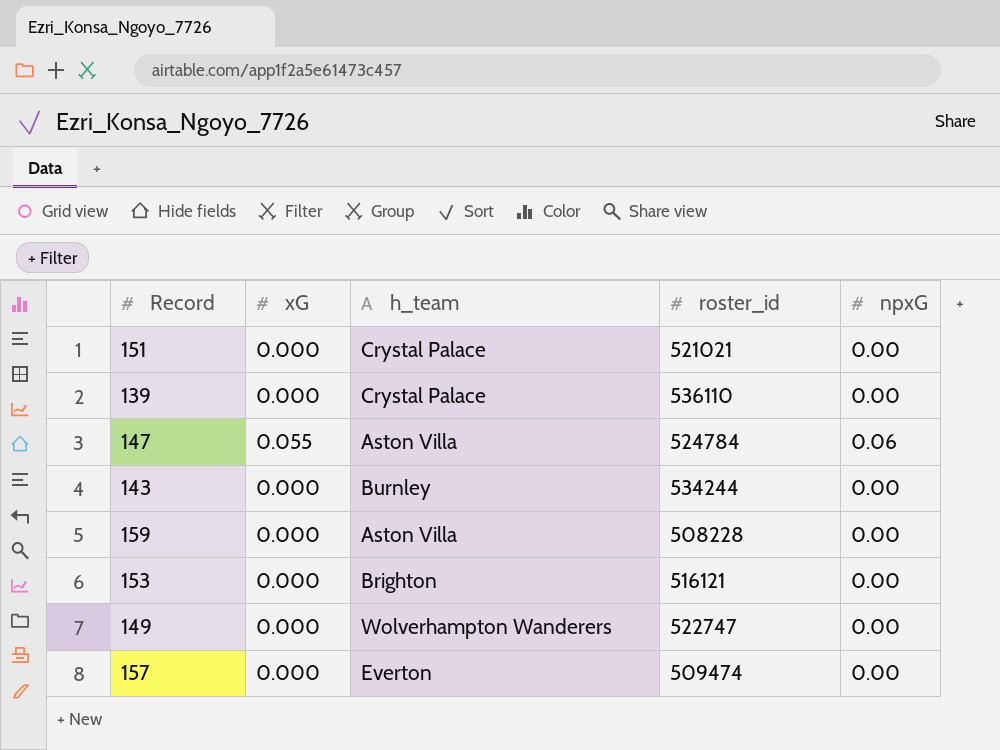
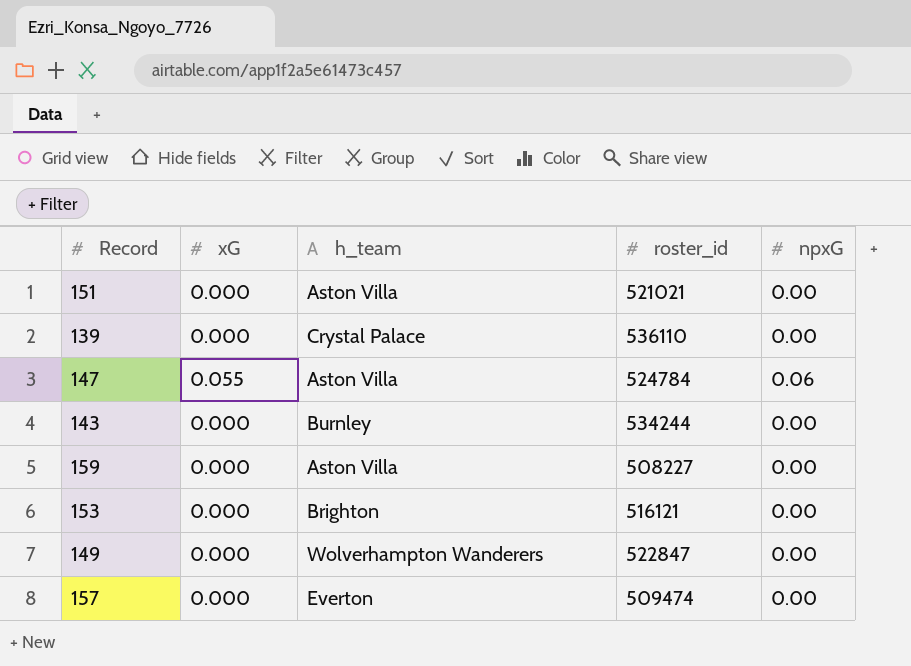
151 | h_team: Crystal Palace -> Aston Villa
159 | roster_id: 508228 -> 508227
149 | roster_id: 522747 -> 522847

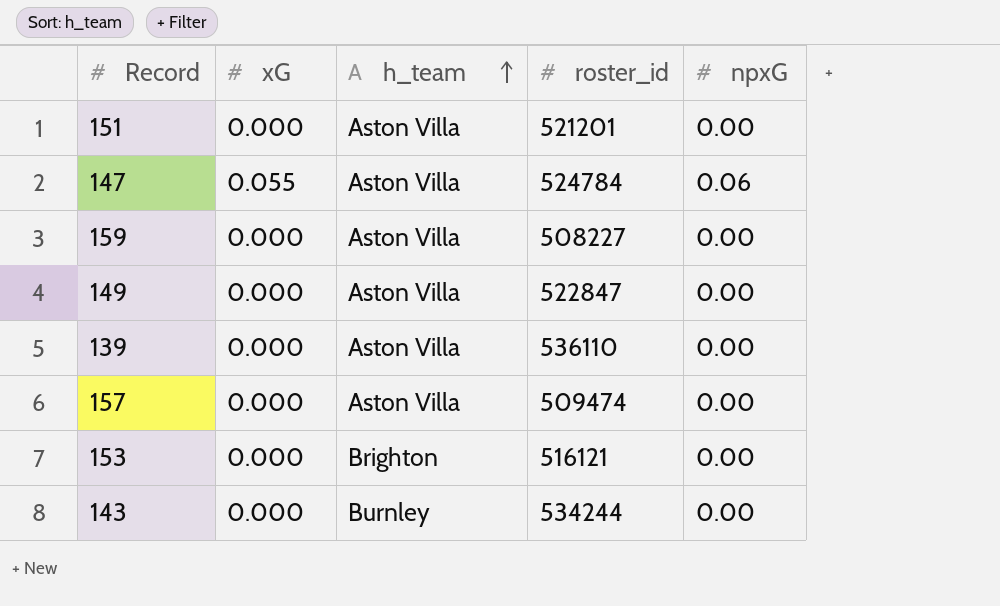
row order: none -> h_team ascending
151 | roster_id: 521021 -> 521201
149 | h_team: Wolverhampton Wanderers -> Aston Villa
139 | h_team: Crystal Palace -> Aston Villa
157 | h_team: Everton -> Aston Villa

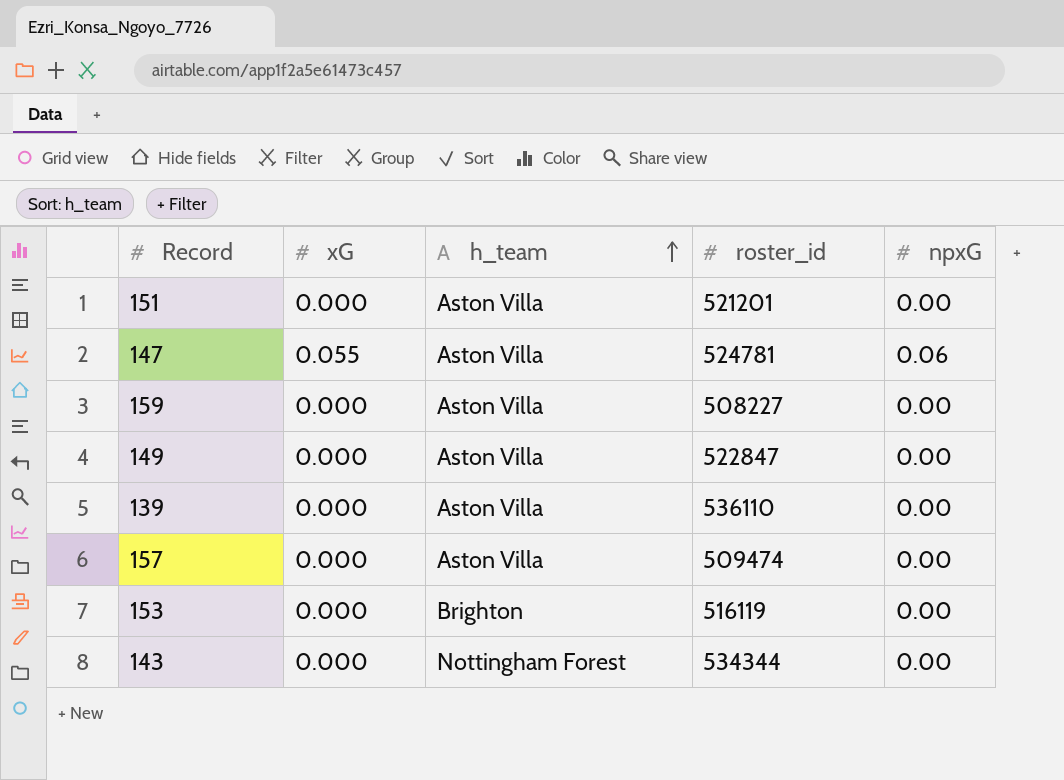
147 | roster_id: 524784 -> 524781
153 | roster_id: 516121 -> 516119
143 | h_team: Burnley -> Nottingham Forest
143 | roster_id: 534244 -> 534344

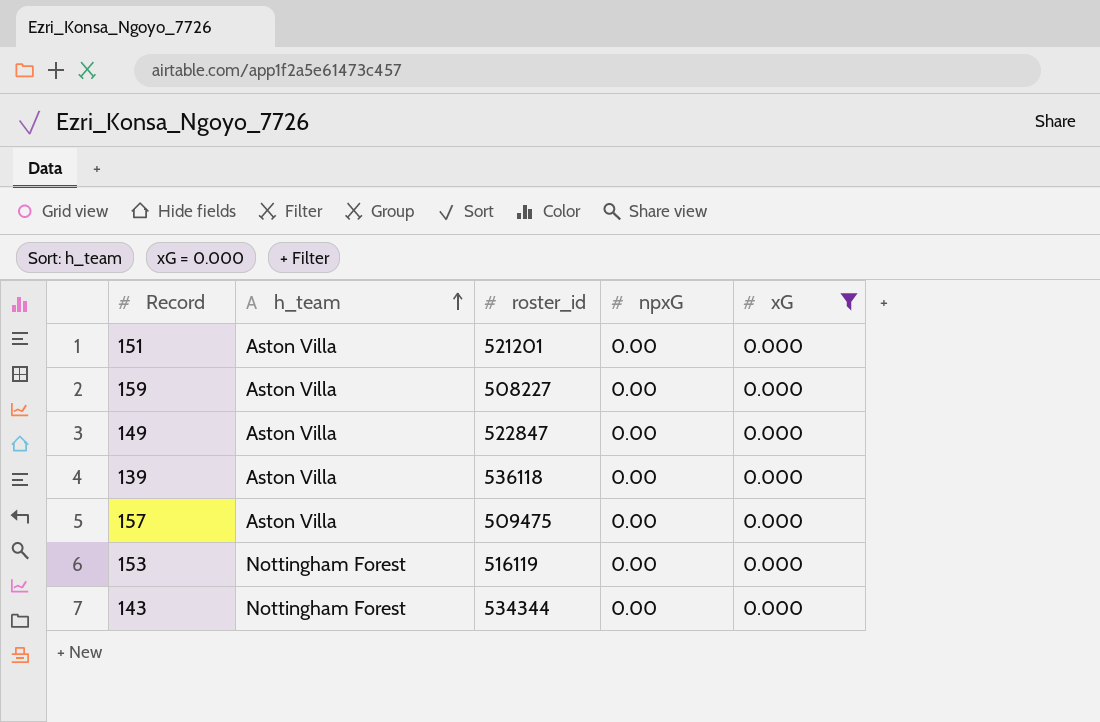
filter: none -> xG = 0.000
column xG | position: 2 -> 5
139 | roster_id: 536110 -> 536118
157 | roster_id: 509474 -> 509475
153 | h_team: Brighton -> Nottingham Forest

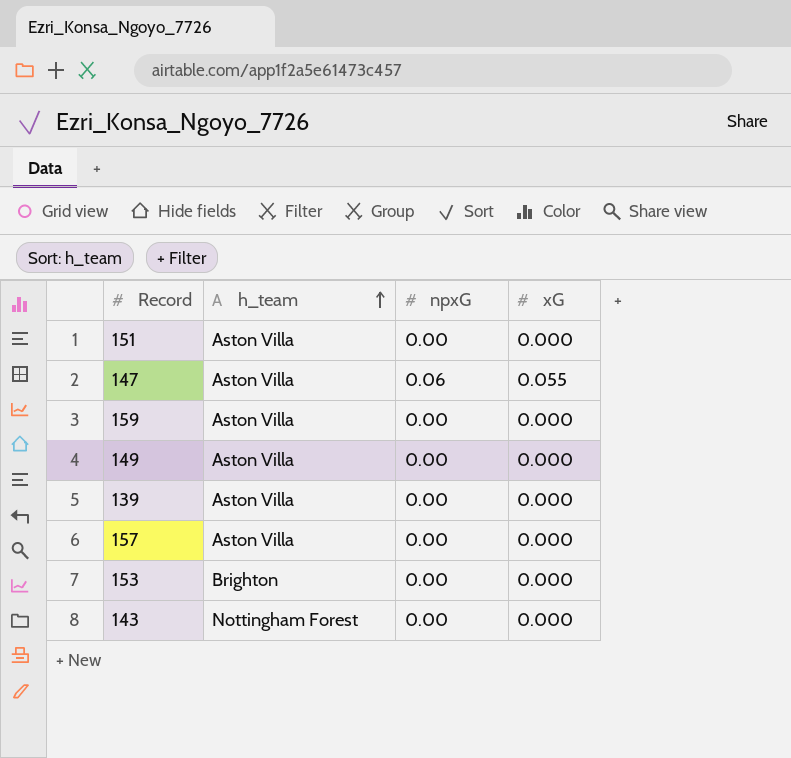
filter: xG = 0.000 -> none
column roster_id | position: 3 -> none
153 | h_team: Nottingham Forest -> Brighton

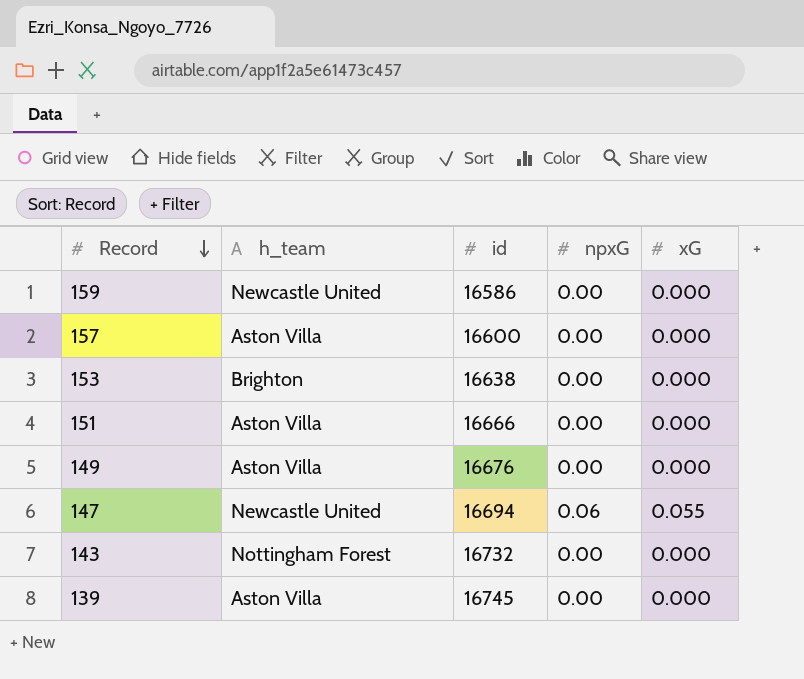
row order: h_team ascending -> Record descending
column id | position: none -> 3
159 | h_team: Aston Villa -> Newcastle United
147 | h_team: Aston Villa -> Newcastle United

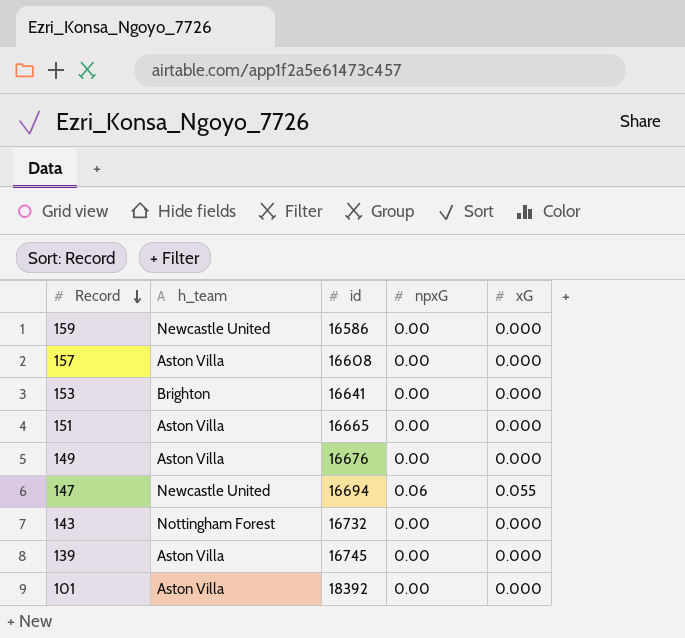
157 | id: 16600 -> 16608
153 | id: 16638 -> 16641
151 | id: 16666 -> 16665
row 101: none -> Aston Villa | 18392 | 0.00 | 0.000

